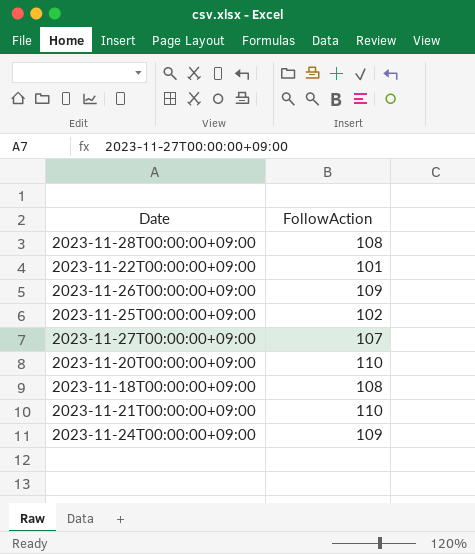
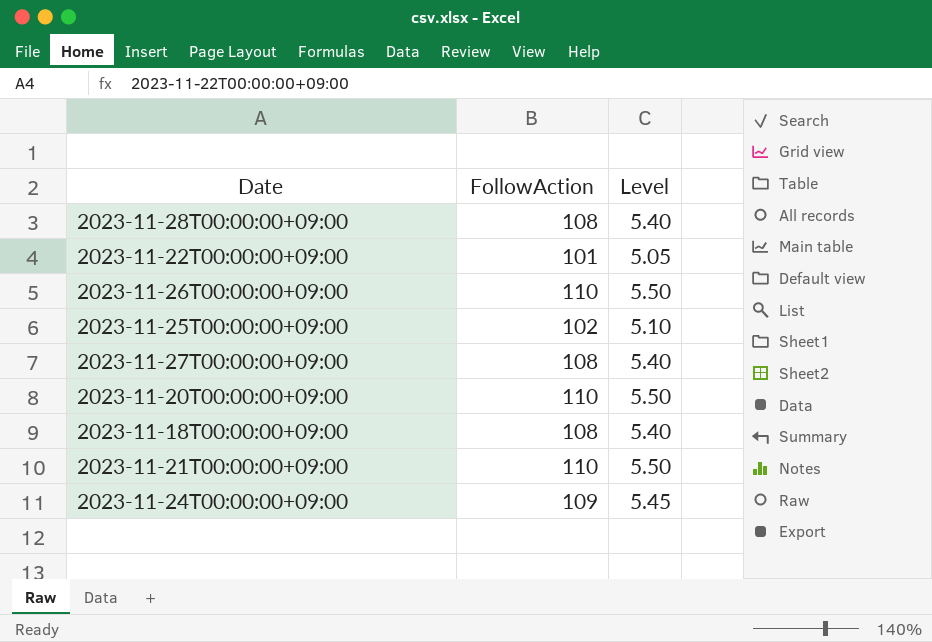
column Level | formula: none -> [FollowAction] * 0.05
2023-11-26T00:00:00+09:00 | FollowAction: 109 -> 110
2023-11-27T00:00:00+09:00 | FollowAction: 107 -> 108

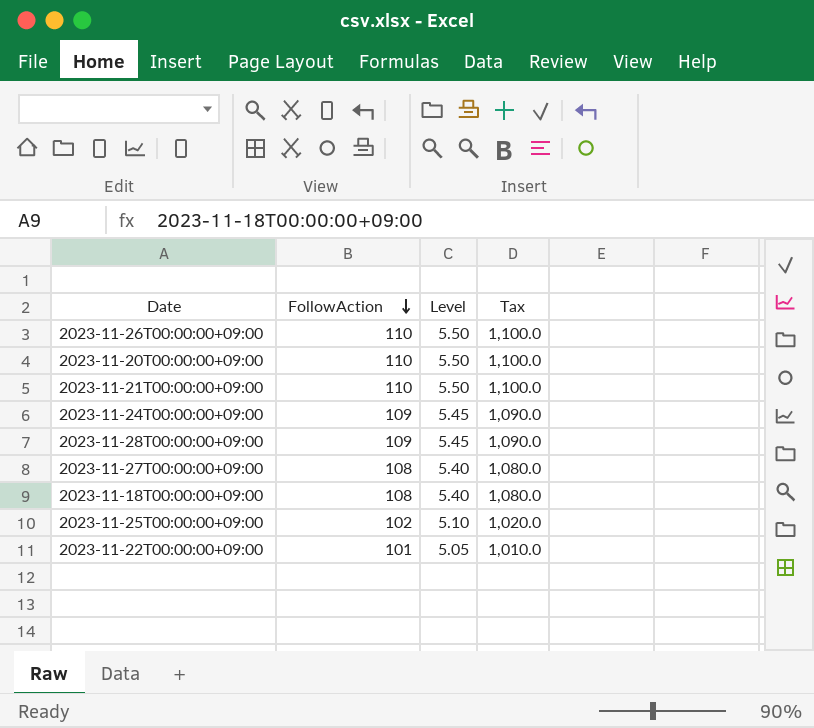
row order: none -> FollowAction descending
column Tax | formula: none -> [FollowAction] * 10
2023-11-28T00:00:00+09:00 | FollowAction: 108 -> 109
2023-11-28T00:00:00+09:00 | Level: 5.40 -> 5.45

